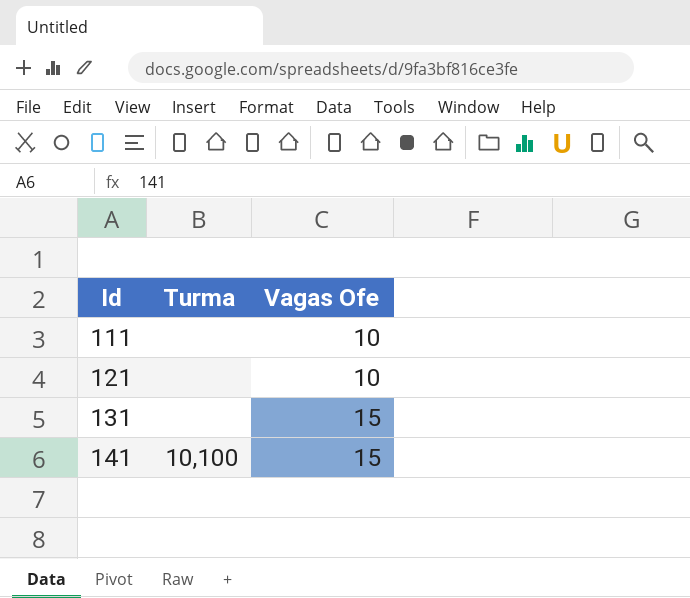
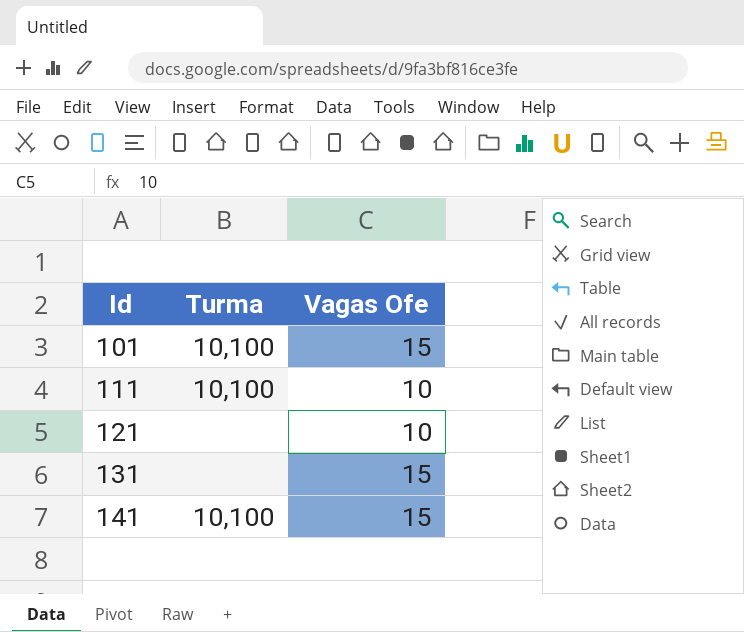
row 101: none -> 10,100 | 15
111 | Turma: none -> 10,100

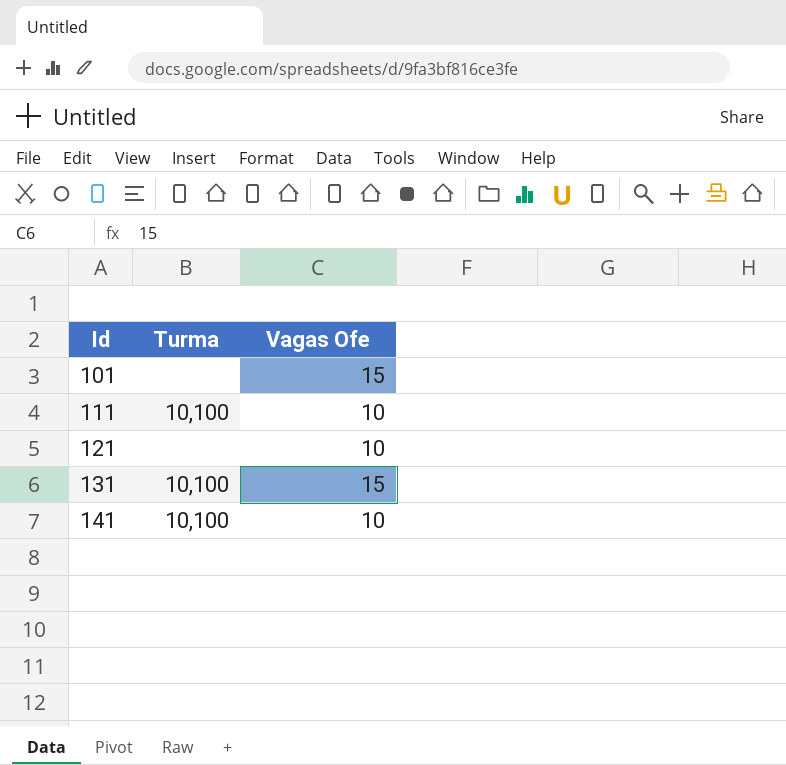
101 | Turma: 10,100 -> none
131 | Turma: none -> 10,100
141 | Vagas Ofe: 15 -> 10

